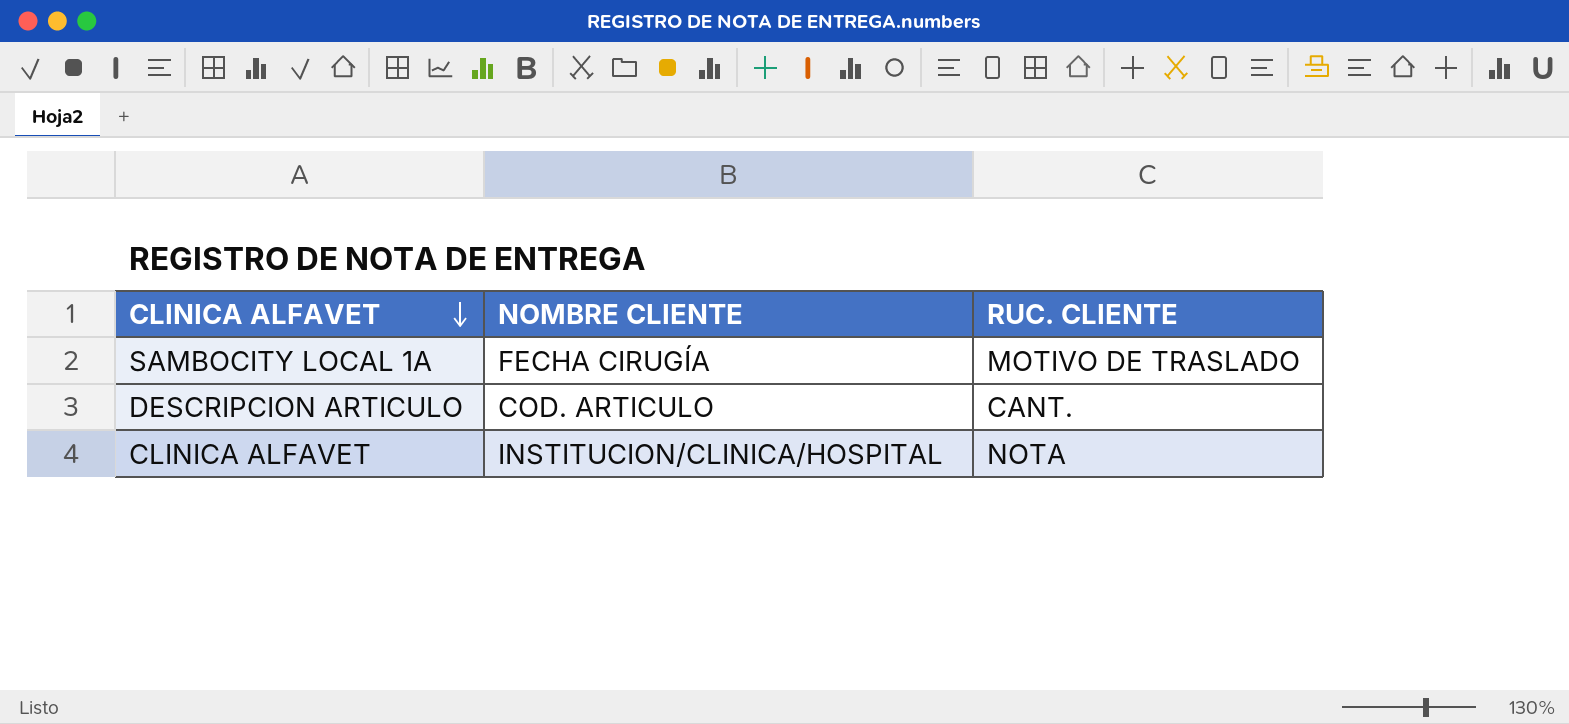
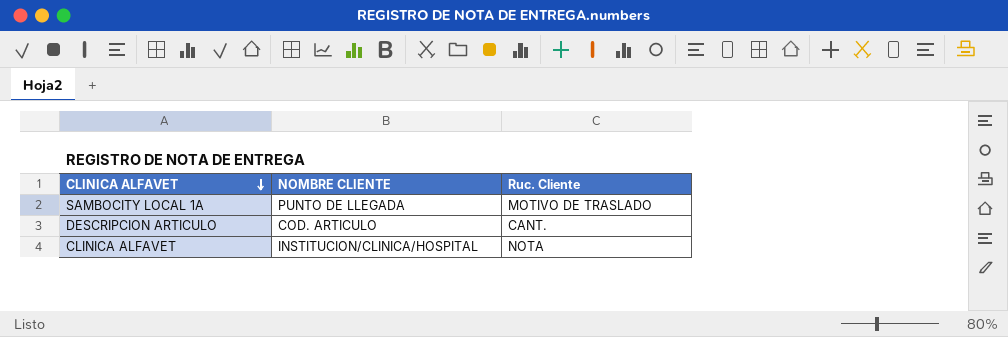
column name: RUC. CLIENTE -> Ruc. Cliente
SAMBOCITY LOCAL 1A | NOMBRE CLIENTE: FECHA CIRUGÍA -> PUNTO DE LLEGADA

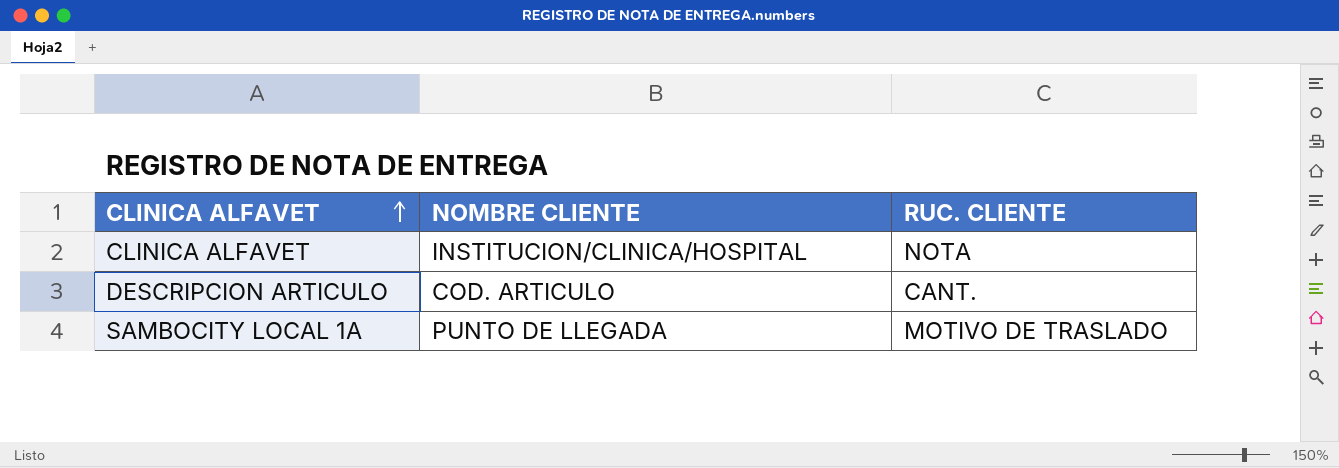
row order: CLINICA ALFAVET descending -> CLINICA ALFAVET ascending
column name: Ruc. Cliente -> RUC. CLIENTE

